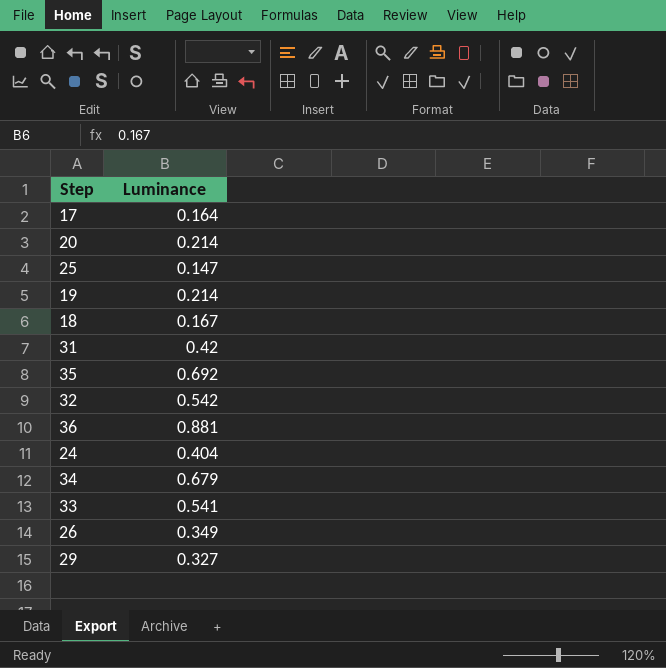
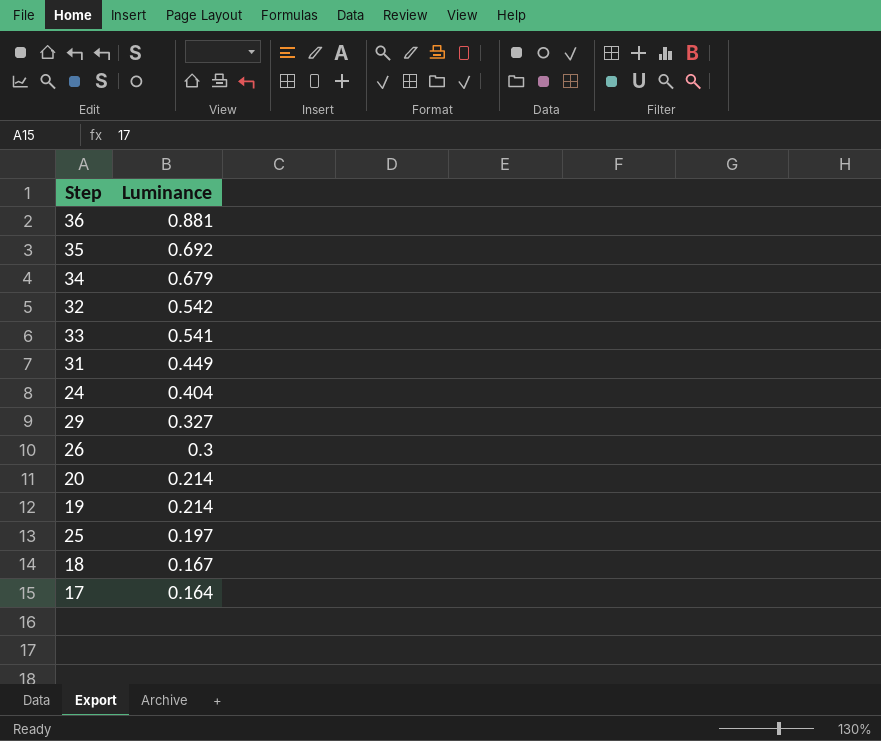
row order: none -> Luminance descending
31 | Luminance: 0.42 -> 0.449
26 | Luminance: 0.349 -> 0.3
25 | Luminance: 0.147 -> 0.197

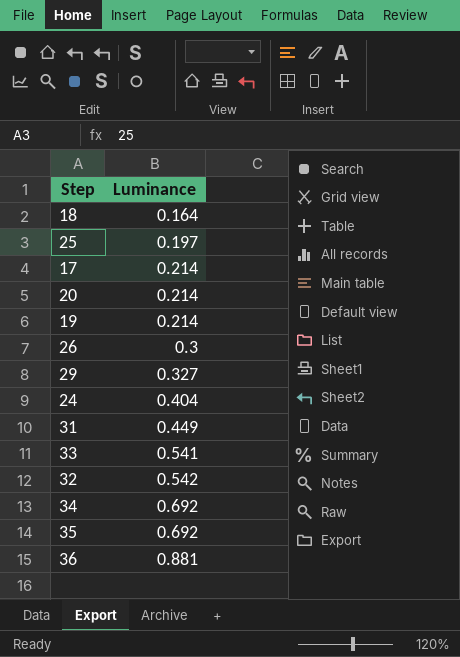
row order: Luminance descending -> Luminance ascending
18 | Luminance: 0.167 -> 0.164
17 | Luminance: 0.164 -> 0.214
34 | Luminance: 0.679 -> 0.692

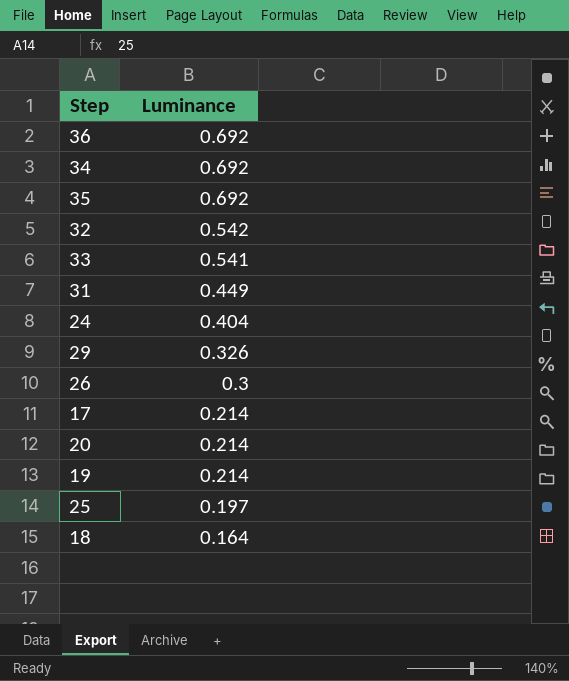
row order: Luminance ascending -> Luminance descending
36 | Luminance: 0.881 -> 0.692
29 | Luminance: 0.327 -> 0.326

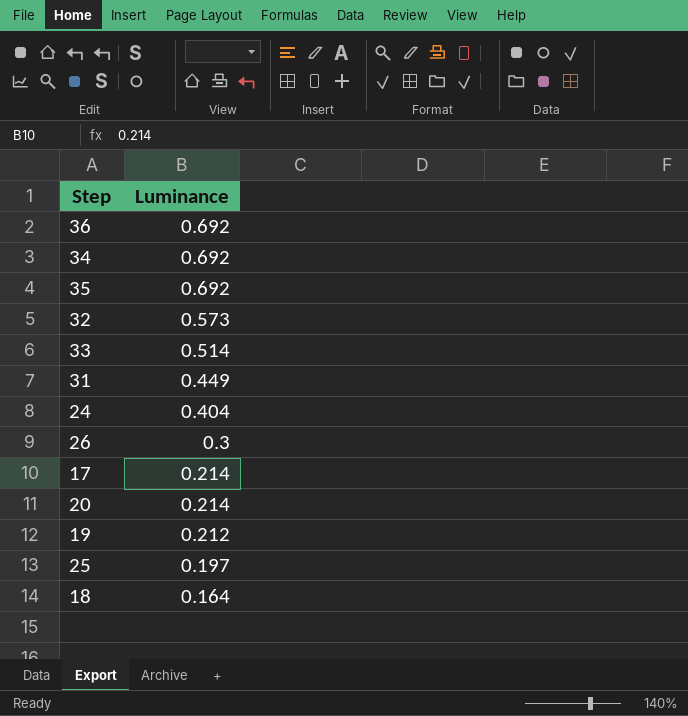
row 29: 0.326 -> none
32 | Luminance: 0.542 -> 0.573
33 | Luminance: 0.541 -> 0.514
19 | Luminance: 0.214 -> 0.212

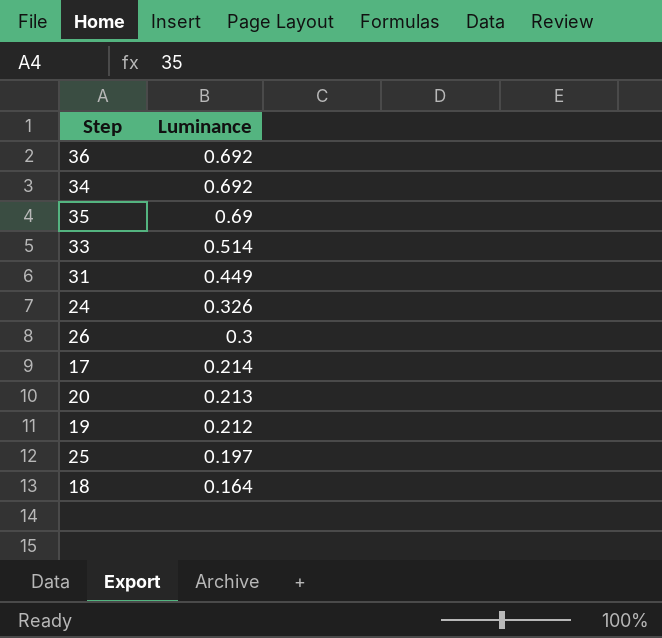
row 32: 0.573 -> none
35 | Luminance: 0.692 -> 0.69
24 | Luminance: 0.404 -> 0.326
20 | Luminance: 0.214 -> 0.213

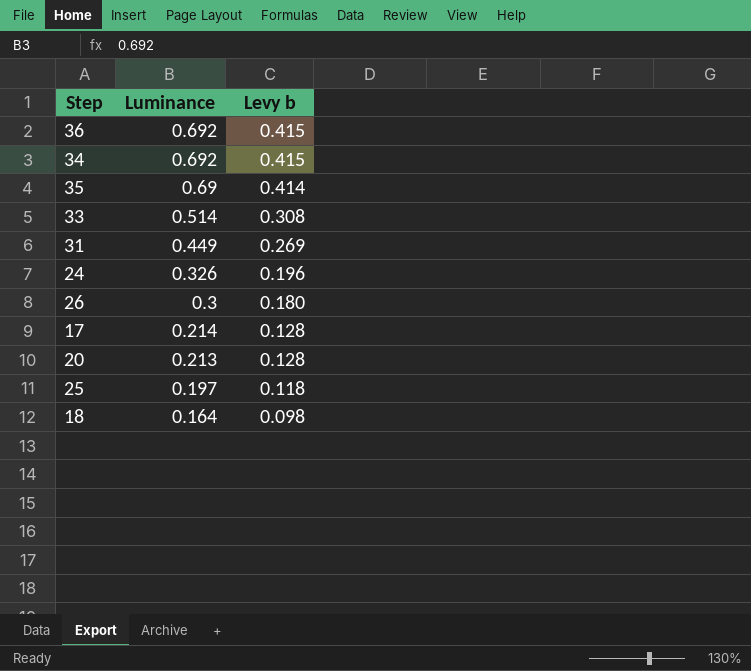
column Levy b | formula: none -> [Luminance] * 0.6
row 19: 0.212 -> none

